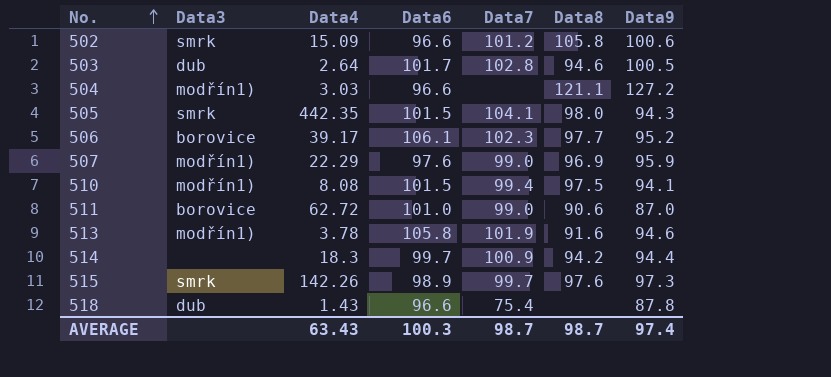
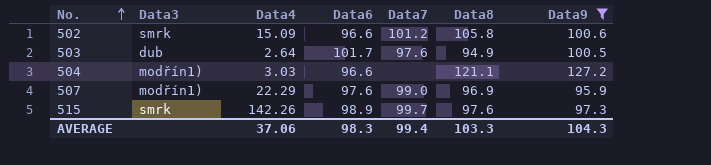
filter: none -> Data9 >= 95.9
503 | Data7: 102.8 -> 97.6
503 | Data8: 94.6 -> 94.9
AVERAGE | Data4: 63.43 -> 37.06
AVERAGE | Data6: 100.3 -> 98.3
AVERAGE | Data7: 98.7 -> 99.4
AVERAGE | Data8: 98.7 -> 103.3
AVERAGE | Data9: 97.4 -> 104.3

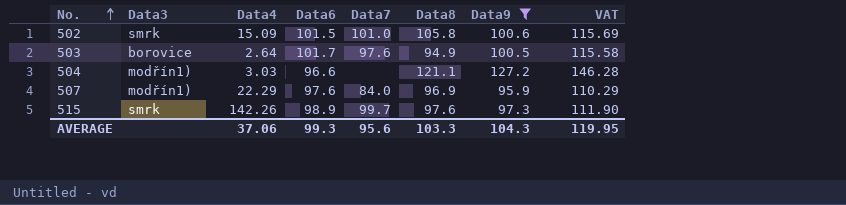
column VAT | formula: none -> [Data9] * 1.15
502 | Data6: 96.6 -> 101.5
502 | Data7: 101.2 -> 101.0
503 | Data3: dub -> borovice
507 | Data7: 99.0 -> 84.0
AVERAGE | Data6: 98.3 -> 99.3
AVERAGE | Data7: 99.4 -> 95.6

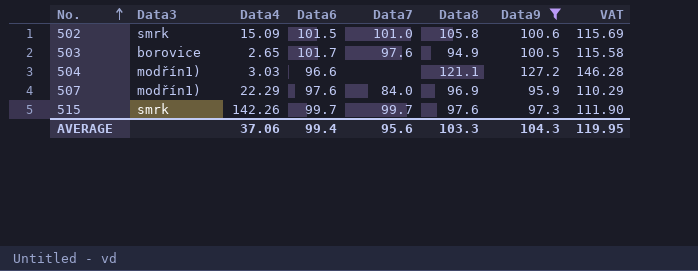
503 | Data4: 2.64 -> 2.65
515 | Data6: 98.9 -> 99.7
AVERAGE | Data6: 99.3 -> 99.4

